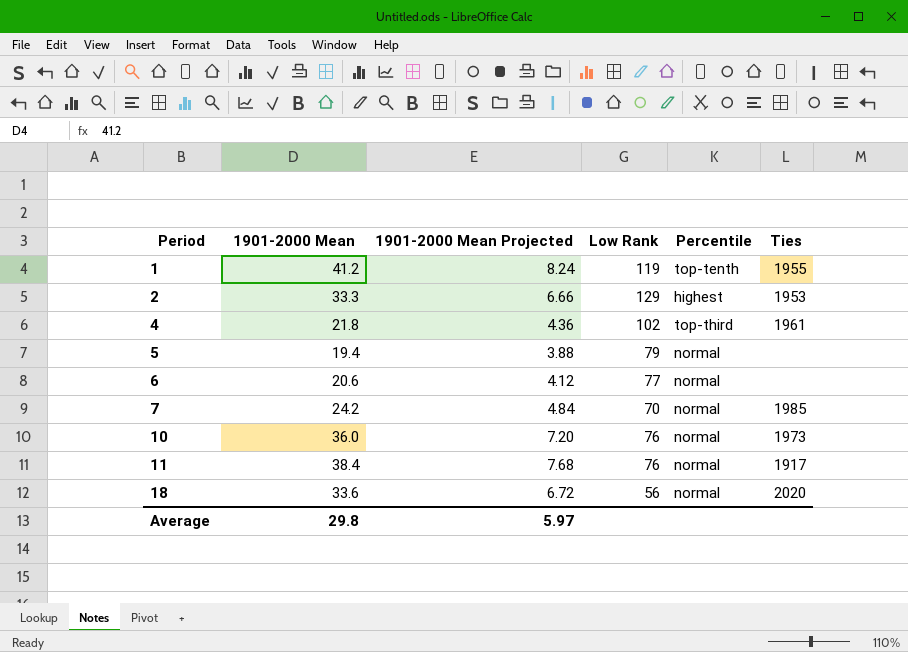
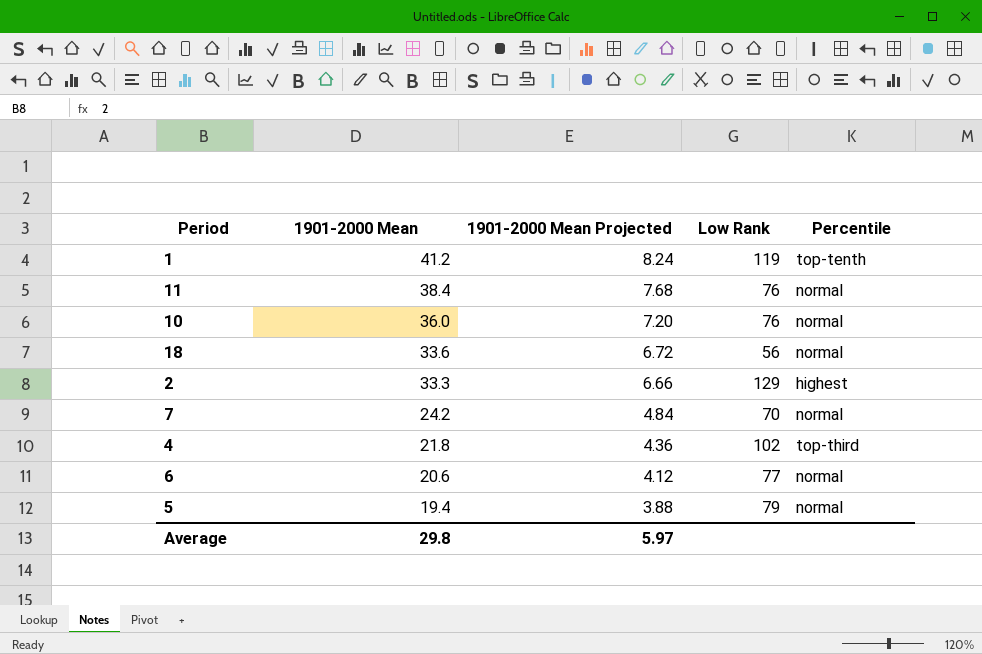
row order: Period ascending -> 1901-2000 Mean descending
column Ties | position: 6 -> none

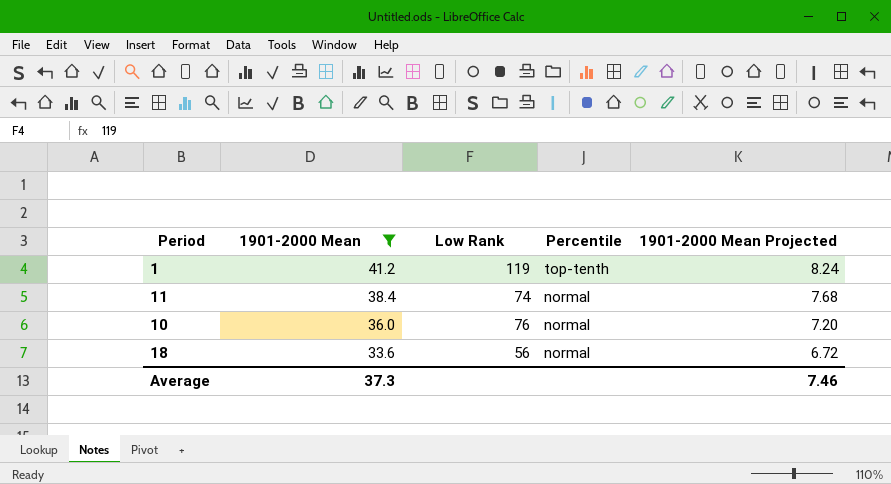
filter: none -> 1901-2000 Mean >= 33.6
column 1901-2000 Mean Projected | position: 3 -> 5
11 | Low Rank: 76 -> 74
Average | 1901-2000 Mean: 29.8 -> 37.3
Average | 1901-2000 Mean Projected: 5.97 -> 7.46

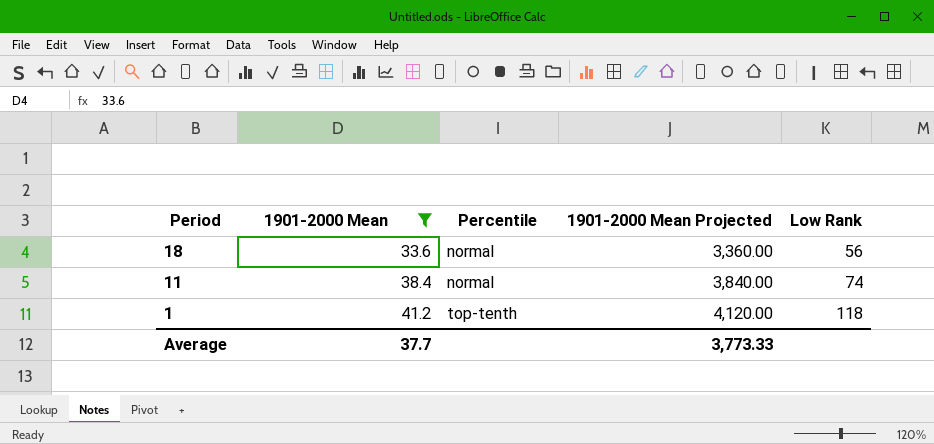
row order: 1901-2000 Mean descending -> Period descending
column 1901-2000 Mean Projected | formula: [1901-2000 Mean] * 0.2 -> [1901-2000 Mean] * 100
column Low Rank | position: 3 -> 5
row 10: 36.0 | 76 | normal | 7.20 -> none
1 | Low Rank: 119 -> 118
Average | 1901-2000 Mean: 37.3 -> 37.7
Average | 1901-2000 Mean Projected: 7.46 -> 3,773.33

